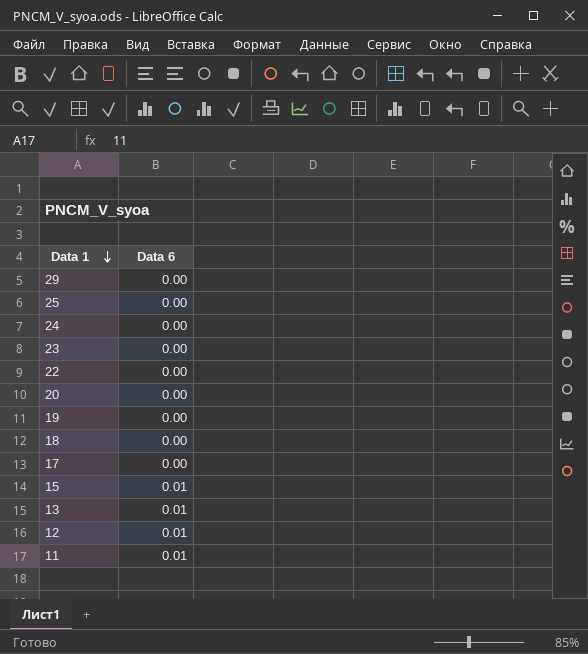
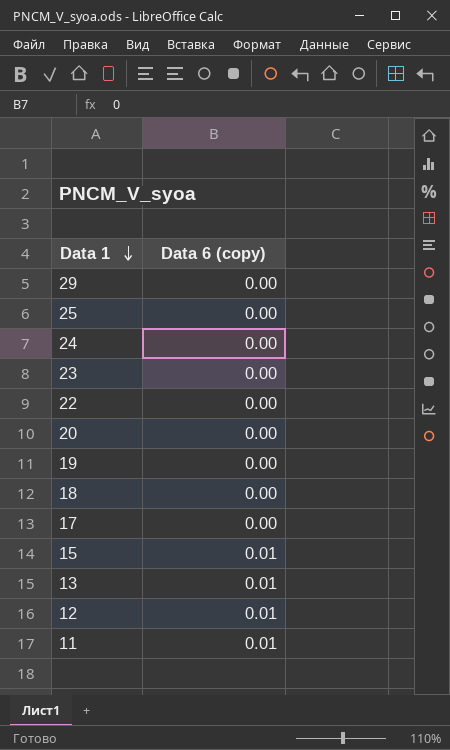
column name: Data 6 -> Data 6 (copy)

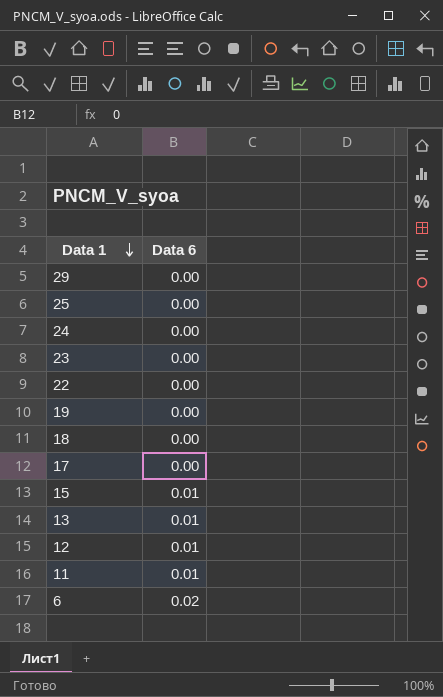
column name: Data 6 (copy) -> Data 6
row 20: 0.00 -> none
row 6: none -> 0.02

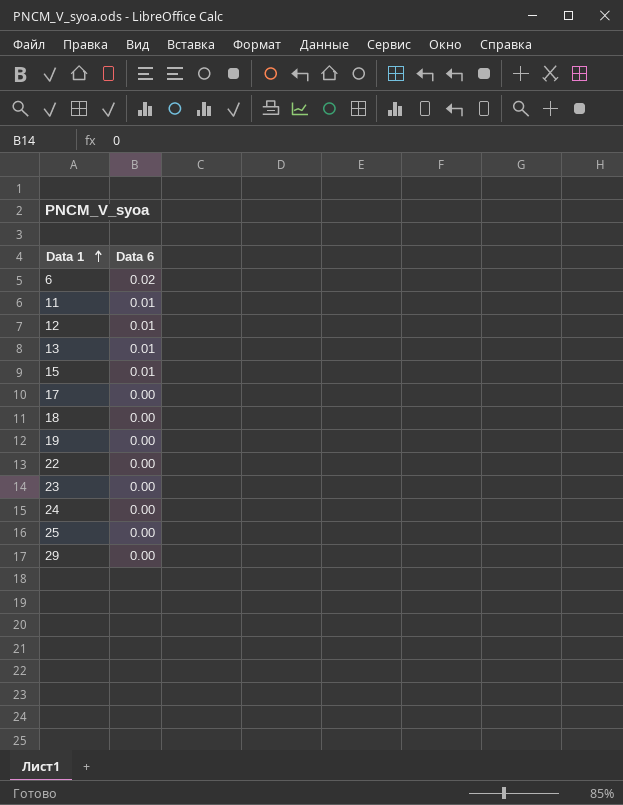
row order: Data 1 descending -> Data 1 ascending

